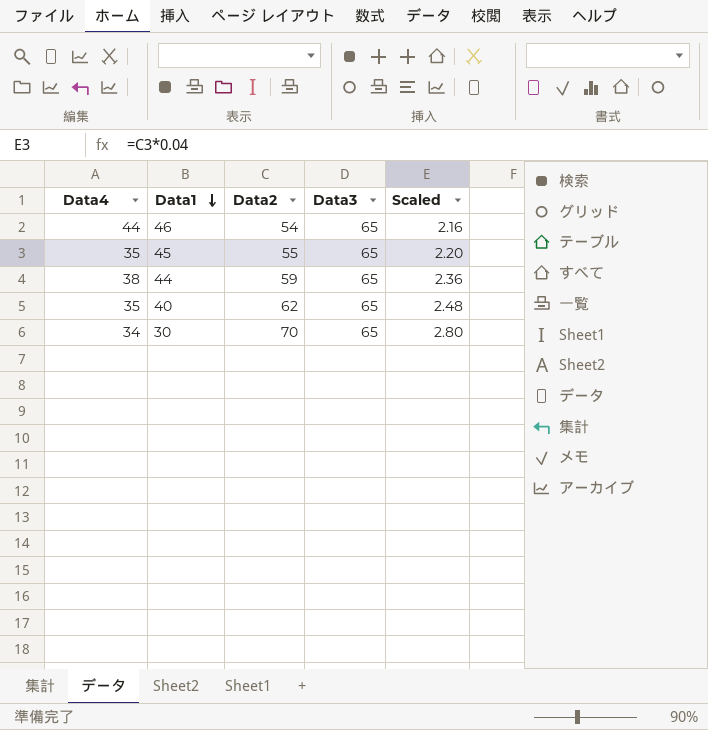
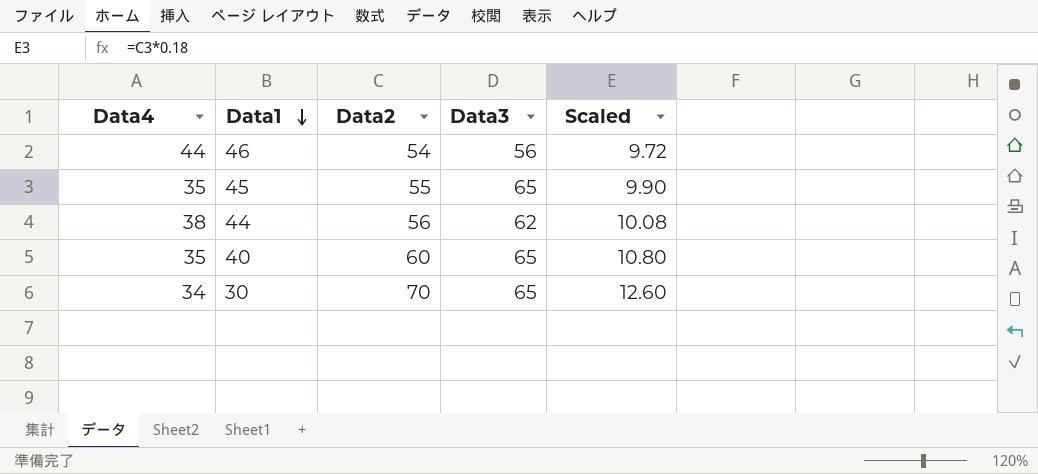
column Scaled | formula: [Data2] * 0.04 -> [Data2] * 0.18
46 | Data3: 65 -> 56
44 | Data2: 59 -> 56
44 | Data3: 65 -> 62
40 | Data2: 62 -> 60

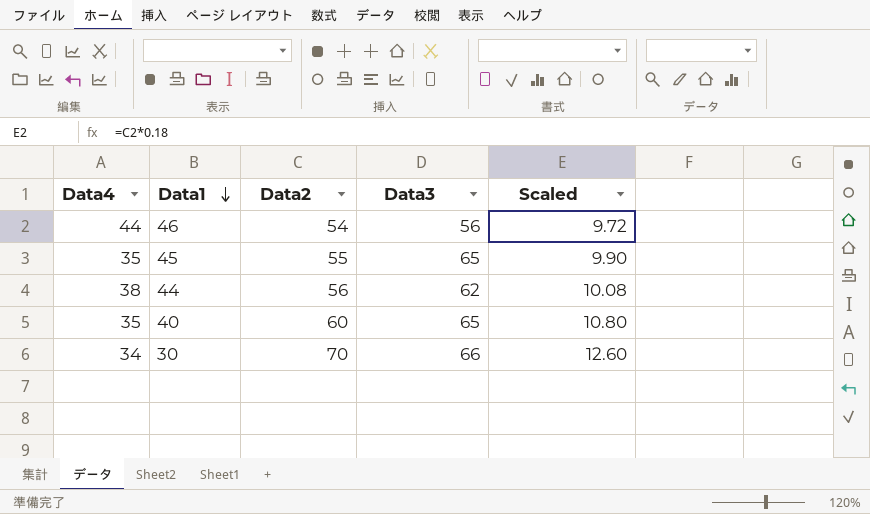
30 | Data3: 65 -> 66

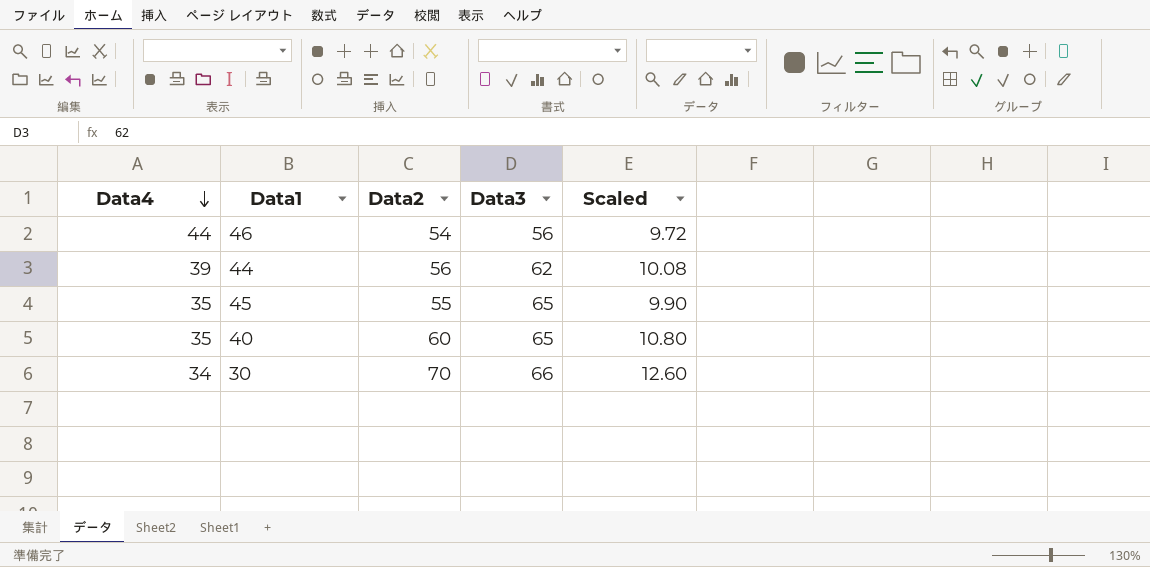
row order: Data1 descending -> Data4 descending
44 | Data4: 38 -> 39

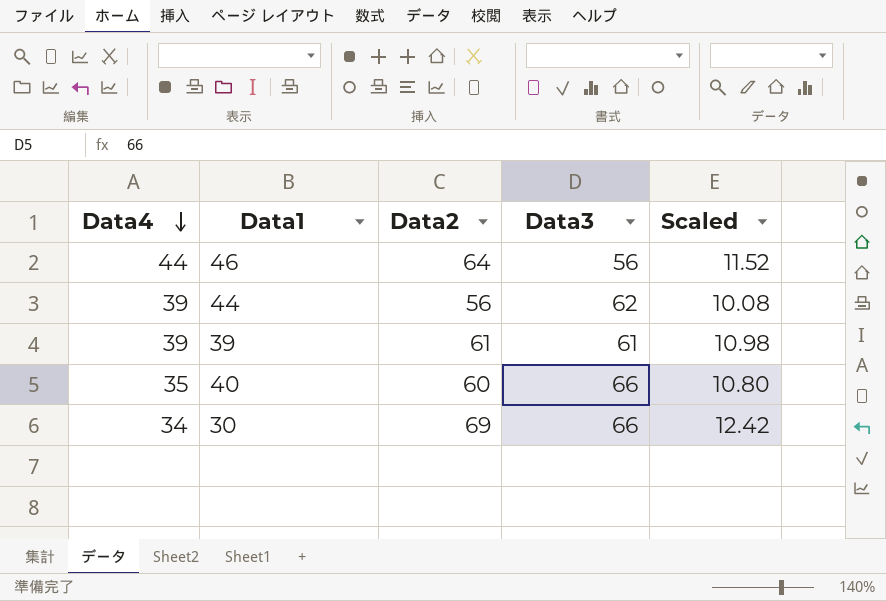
row 45: 35 | 55 | 65 | 9.90 -> none
46 | Data2: 54 -> 64
46 | Scaled: 9.72 -> 11.52
row 39: none -> 39 | 61 | 61 | 10.98
40 | Data3: 65 -> 66
30 | Data2: 70 -> 69
30 | Scaled: 12.60 -> 12.42

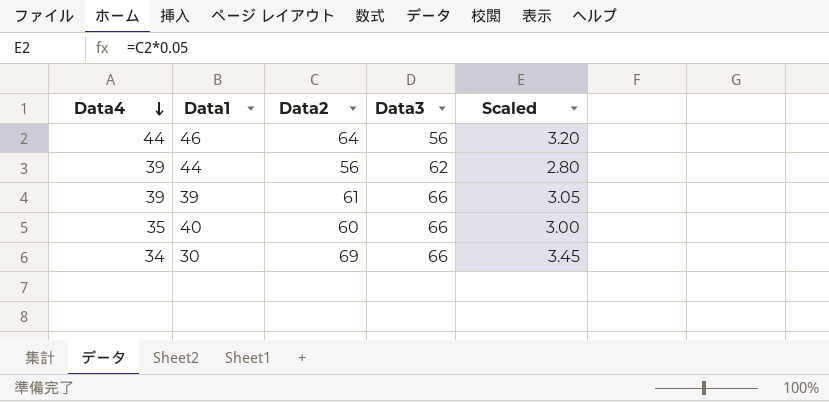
column Scaled | formula: [Data2] * 0.18 -> [Data2] * 0.05
39 | Data3: 61 -> 66

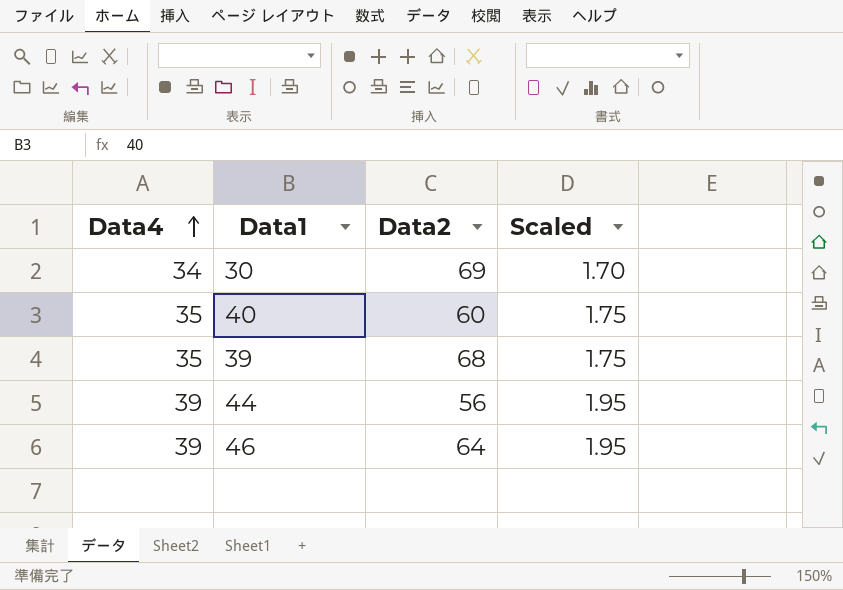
row order: Data4 descending -> Data4 ascending
column Data3 | position: 4 -> none
column Scaled | formula: [Data2] * 0.05 -> [Data4] * 0.05
39 | Data4: 39 -> 35
39 | Data2: 61 -> 68
46 | Data4: 44 -> 39

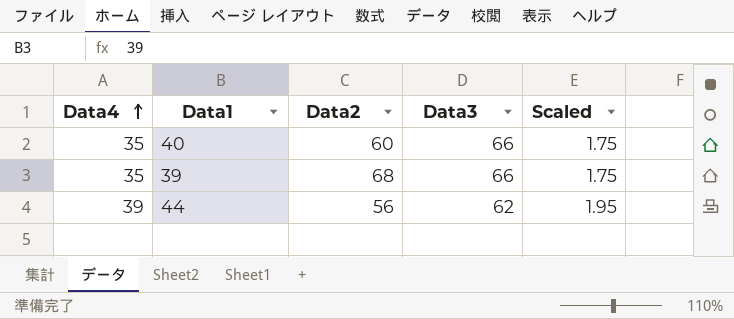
column Data3 | position: none -> 4
row 30: 34 | 69 | 1.70 -> none
row 46: 39 | 64 | 1.95 -> none

